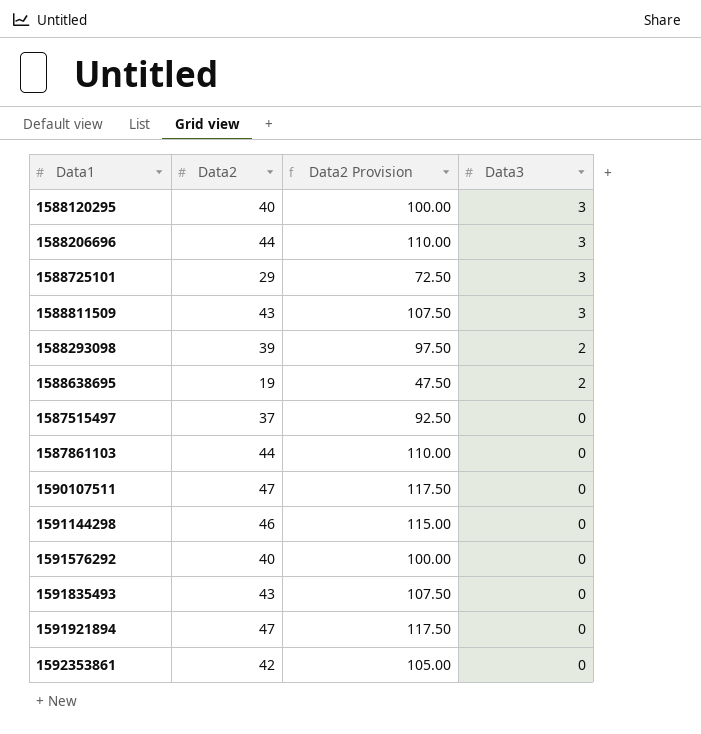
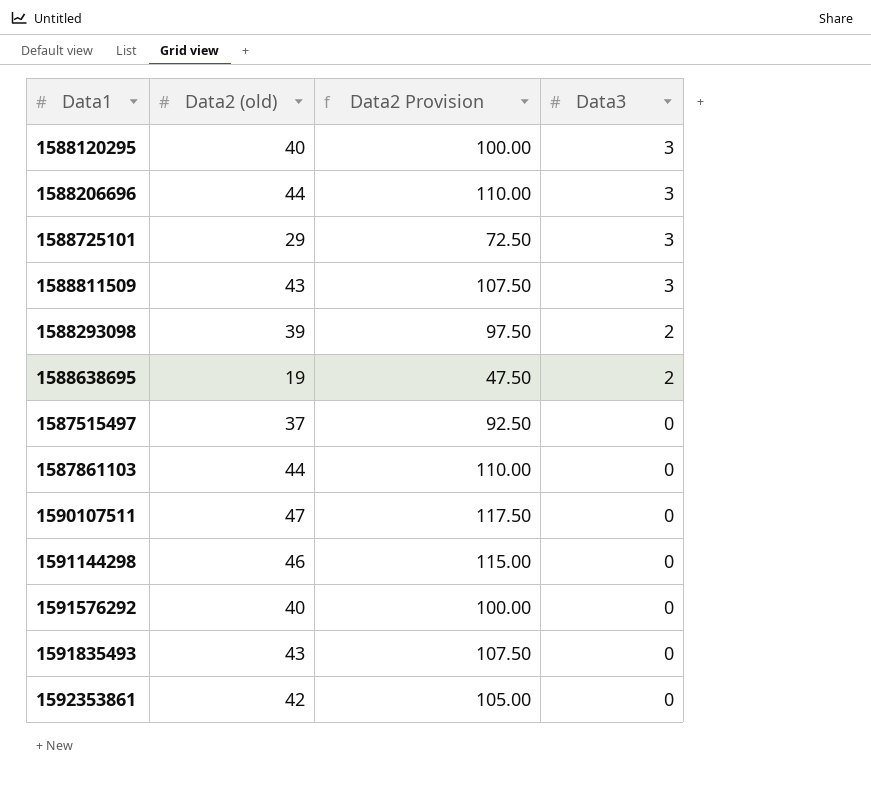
column name: Data2 -> Data2 (old)
row 1591921894: 47 | 117.50 | 0 -> none

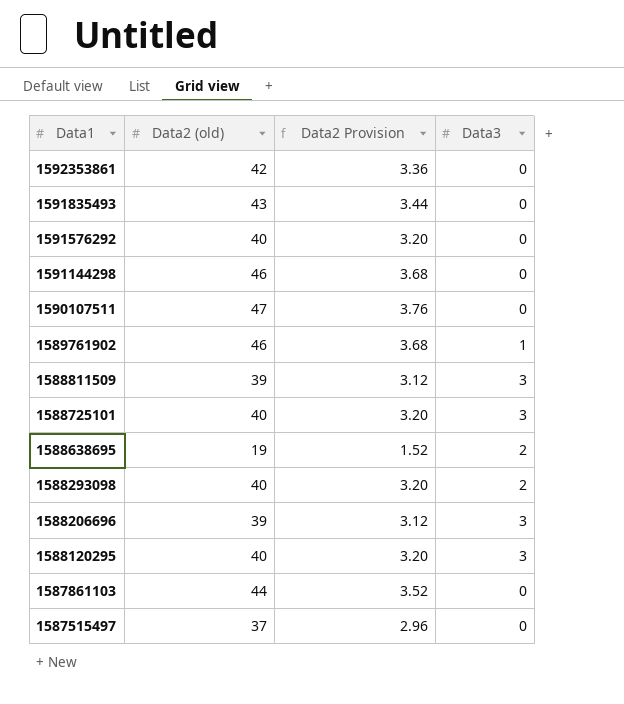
row order: Data3 descending -> Data1 descending
column Data2 Provision | formula: [Data2 (old)] * 2.5 -> [Data2 (old)] * 0.08
row 1589761902: none -> 46 | 3.68 | 1
1588811509 | Data2 (old): 43 -> 39
1588725101 | Data2 (old): 29 -> 40
1588293098 | Data2 (old): 39 -> 40
1588206696 | Data2 (old): 44 -> 39

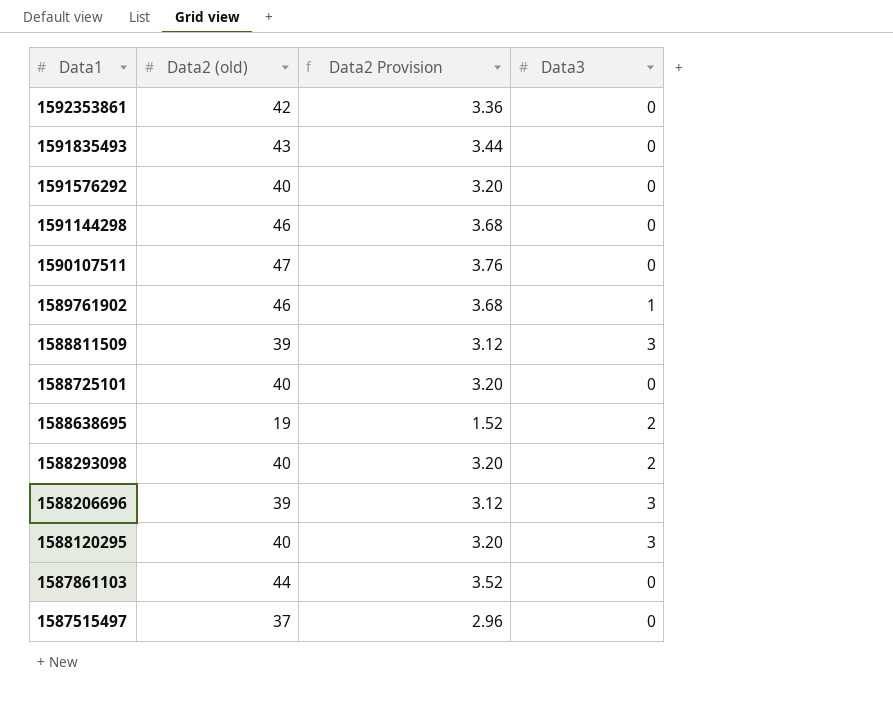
1588725101 | Data3: 3 -> 0

